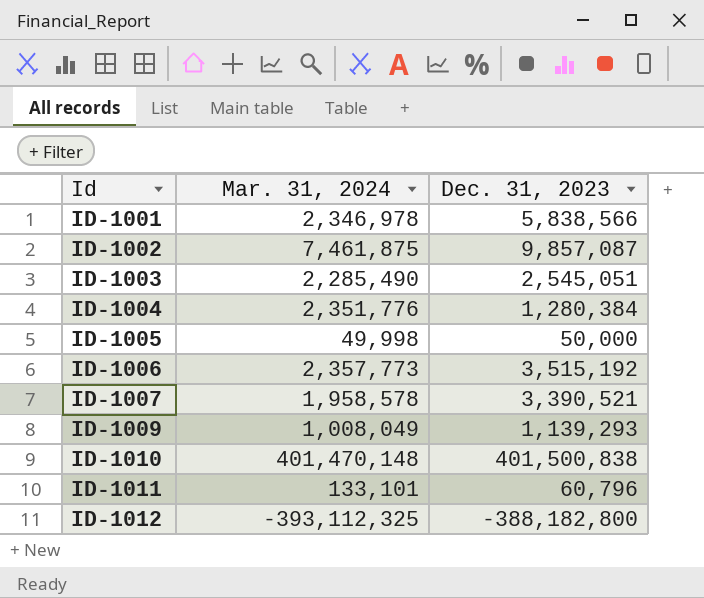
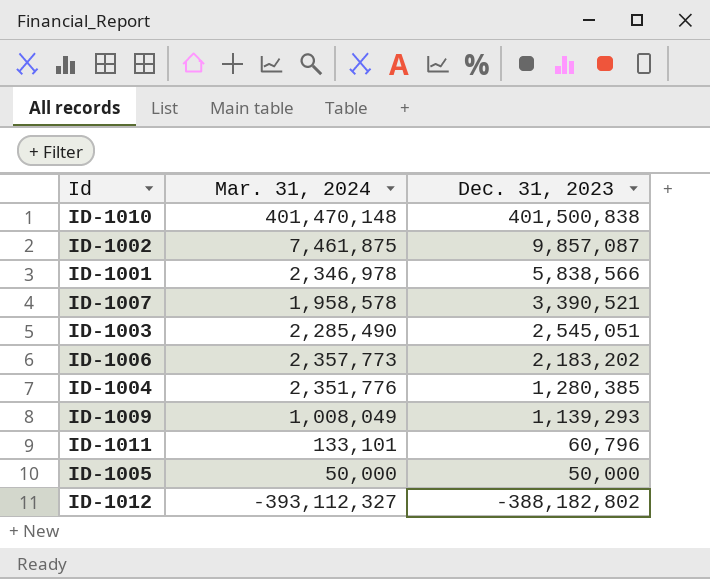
row order: Id ascending -> Dec. 31, 2023 descending
ID-1006 | Dec. 31, 2023: 3,515,192 -> 2,183,202
ID-1004 | Dec. 31, 2023: 1,280,384 -> 1,280,385
ID-1005 | Mar. 31, 2024: 49,998 -> 50,000
ID-1012 | Mar. 31, 2024: -393,112,325 -> -393,112,327
ID-1012 | Dec. 31, 2023: -388,182,800 -> -388,182,802

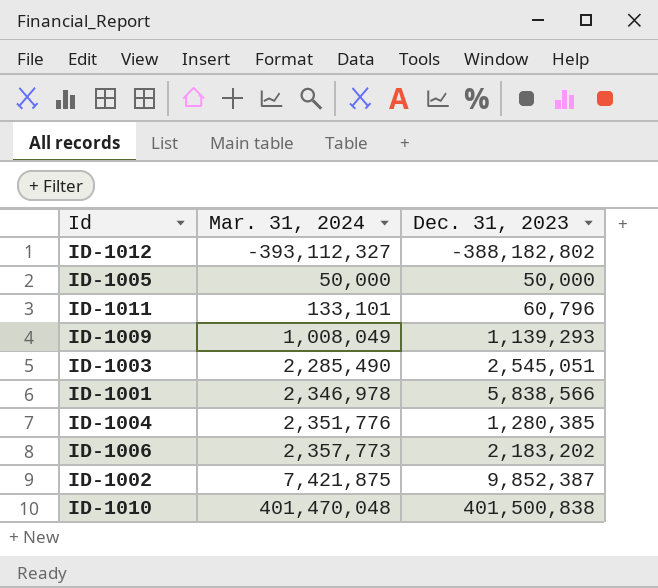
row order: Dec. 31, 2023 descending -> Mar. 31, 2024 ascending
row ID-1007: 1,958,578 | 3,390,521 -> none
ID-1002 | Mar. 31, 2024: 7,461,875 -> 7,421,875
ID-1002 | Dec. 31, 2023: 9,857,087 -> 9,852,387
ID-1010 | Mar. 31, 2024: 401,470,148 -> 401,470,048

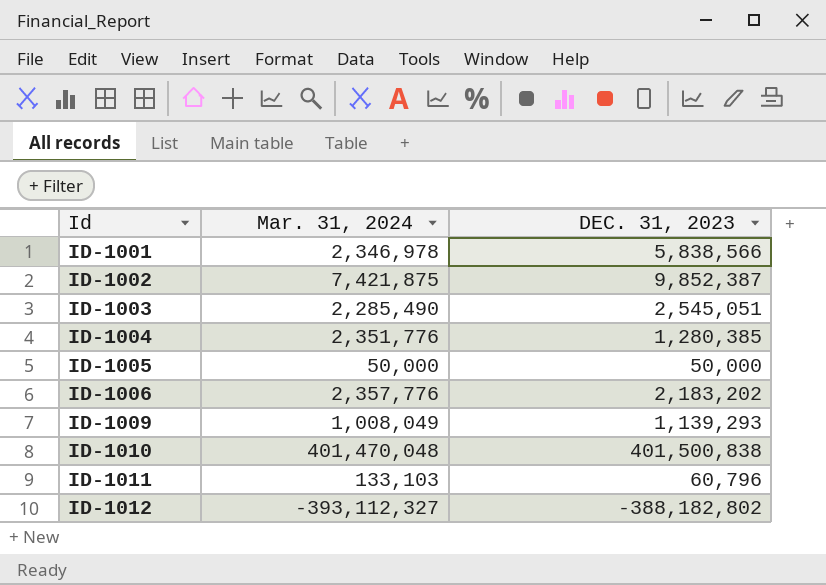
row order: Mar. 31, 2024 ascending -> Id ascending
column name: Dec. 31, 2023 -> DEC. 31, 2023
ID-1006 | Mar. 31, 2024: 2,357,773 -> 2,357,776
ID-1011 | Mar. 31, 2024: 133,101 -> 133,103

